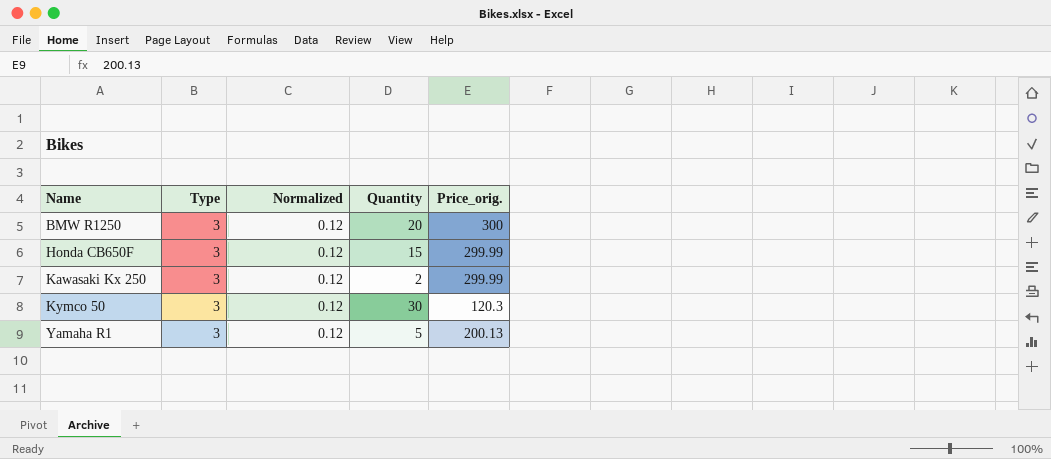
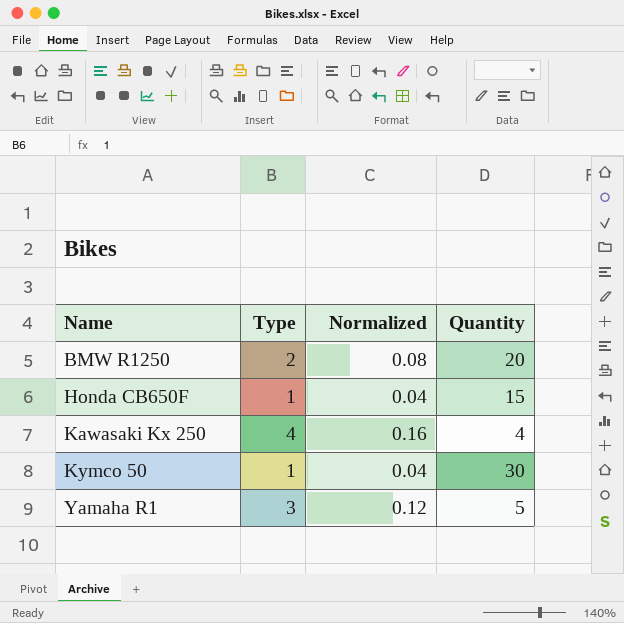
column Price_orig. | position: 5 -> none
BMW R1250 | Type: 3 -> 2
BMW R1250 | Normalized: 0.12 -> 0.08
Honda CB650F | Type: 3 -> 1
Honda CB650F | Normalized: 0.12 -> 0.04
Kawasaki Kx 250 | Type: 3 -> 4
Kawasaki Kx 250 | Normalized: 0.12 -> 0.16
Kawasaki Kx 250 | Quantity: 2 -> 4
Kymco 50 | Type: 3 -> 1
Kymco 50 | Normalized: 0.12 -> 0.04

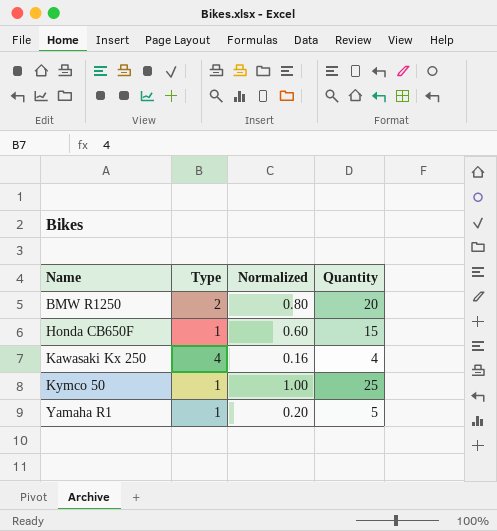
column Normalized | formula: [Type] * 0.04 -> [Quantity] * 0.04
Kymco 50 | Quantity: 30 -> 25
Yamaha R1 | Type: 3 -> 1

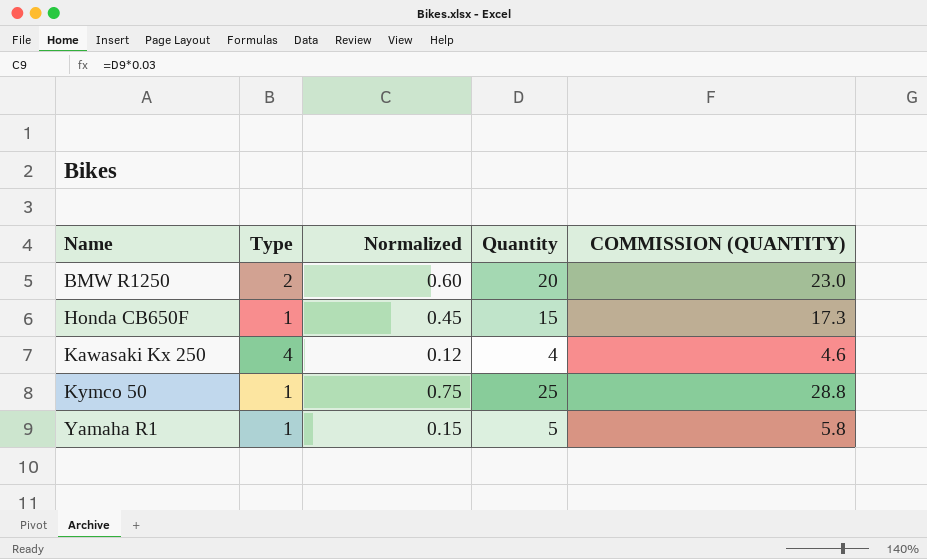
column Normalized | formula: [Quantity] * 0.04 -> [Quantity] * 0.03
column COMMISSION (QUANTITY) | formula: none -> [Quantity] * 1.15

